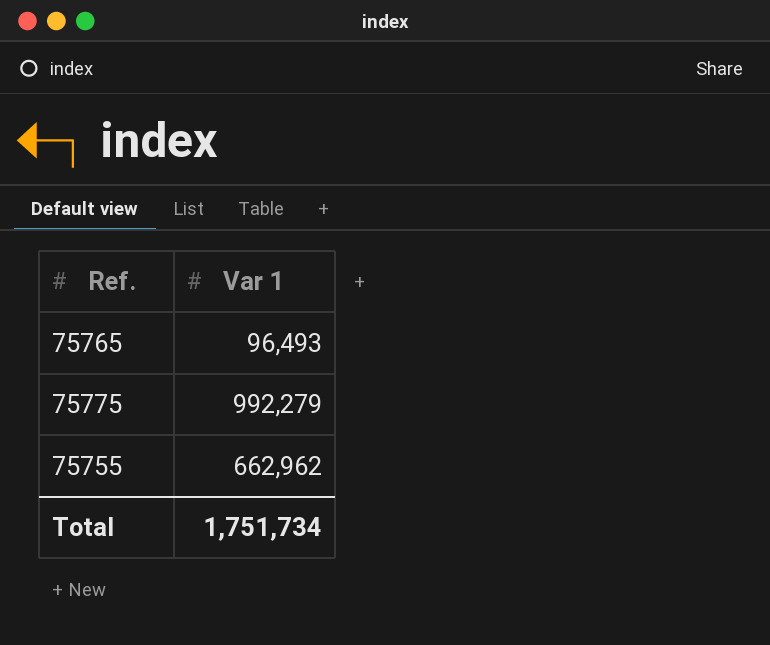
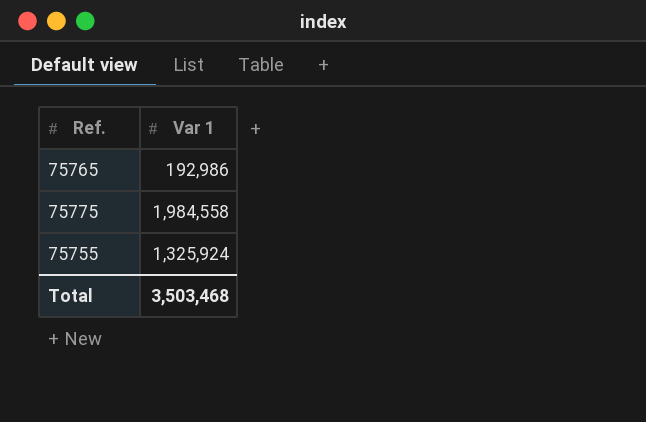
75765 | Var 1: 96,493 -> 192,986
75775 | Var 1: 992,279 -> 1,984,558
75755 | Var 1: 662,962 -> 1,325,924
Total | Var 1: 1,751,734 -> 3,503,468

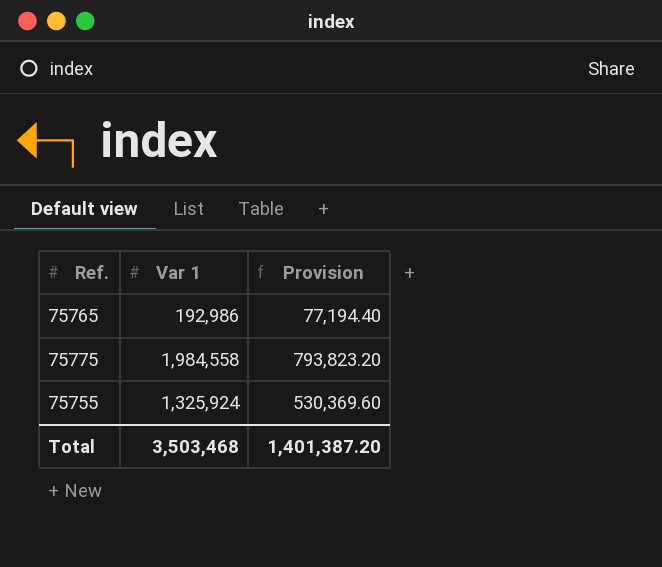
column Provision | formula: none -> [Var 1] * 0.4

